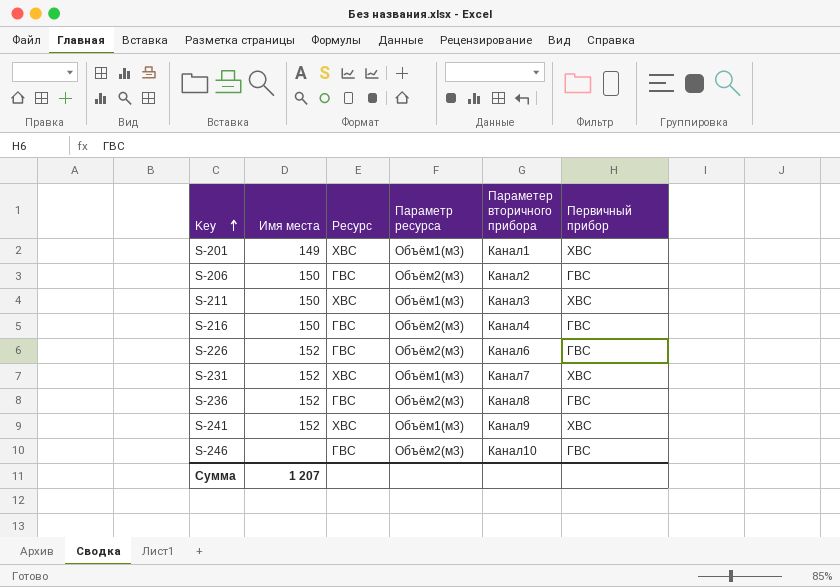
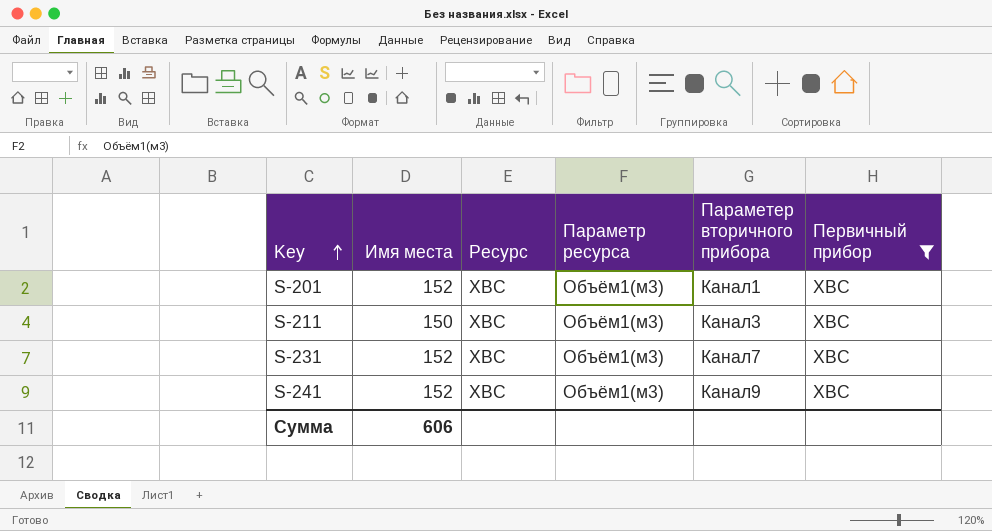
filter: none -> Первичный прибор = ХВС
S-201 | Имя места: 149 -> 152
Сумма | Имя места: 1 207 -> 606

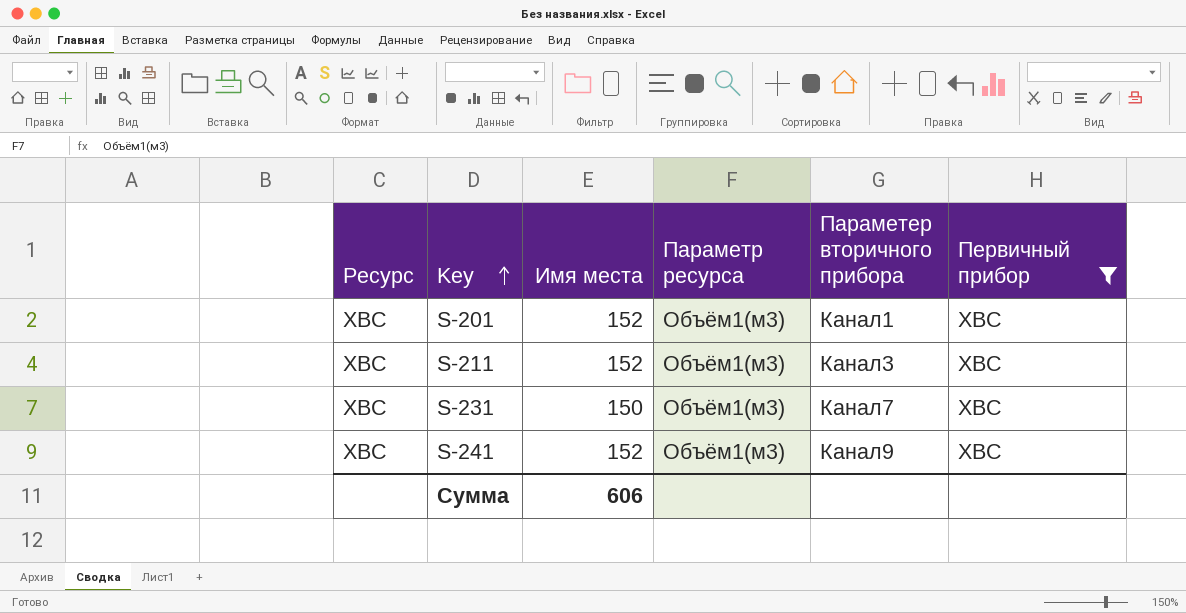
column Ресурс | position: 3 -> 1
S-211 | Имя места: 150 -> 152
S-231 | Имя места: 152 -> 150

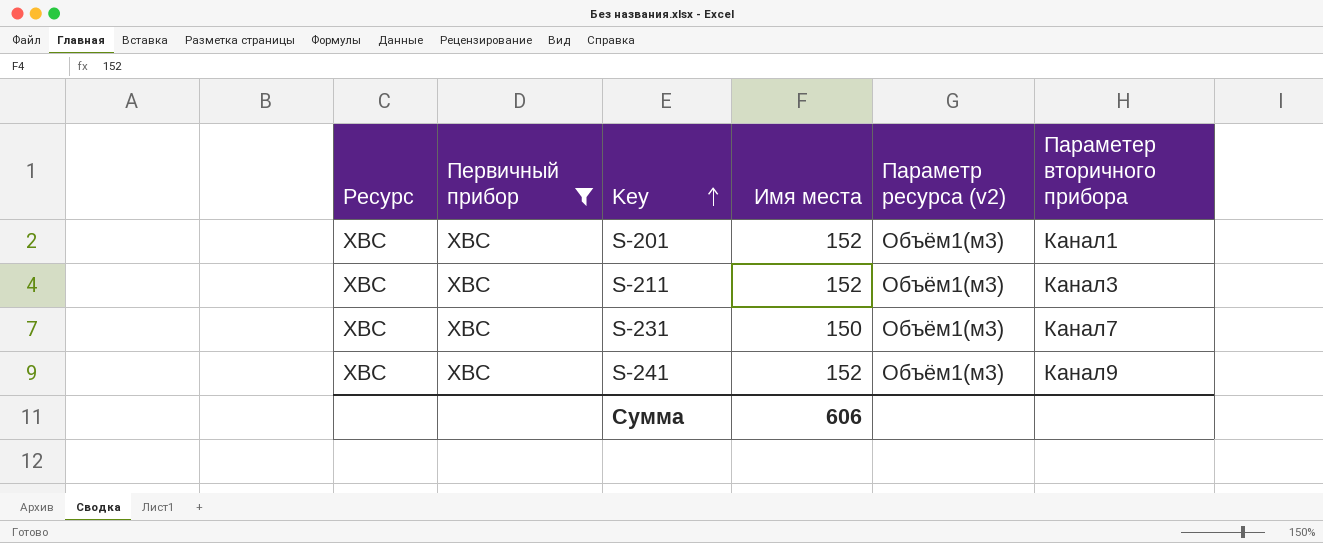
column Первичный прибор | position: 6 -> 2
column name: Параметр ресурса -> Параметр ресурса (v2)

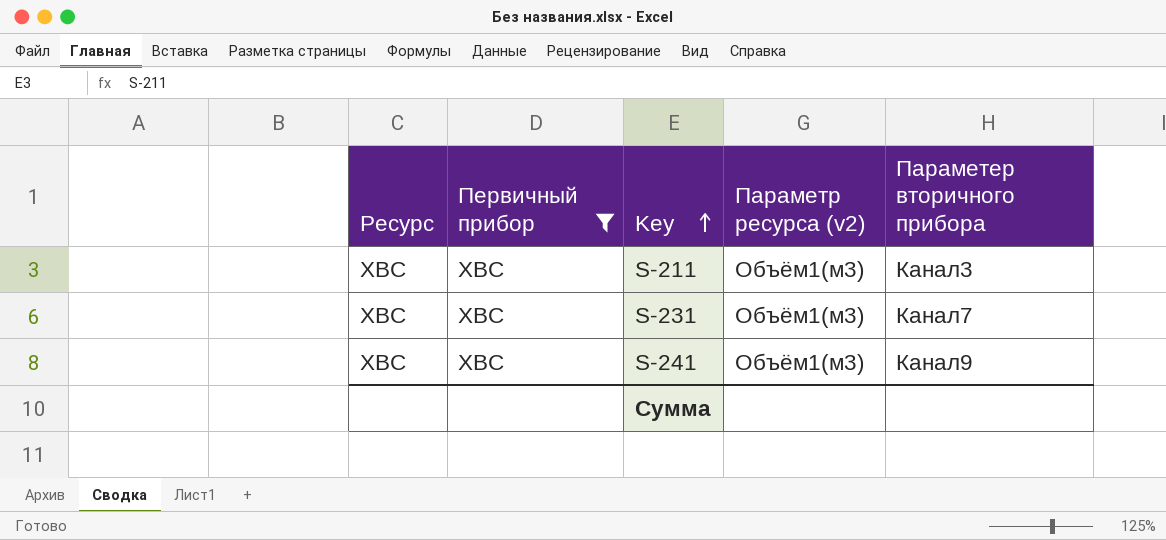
column Имя места | position: 4 -> none
row S-201: ХВС | ХВС | 152 | Объём1(м3) | Канал1 -> none

